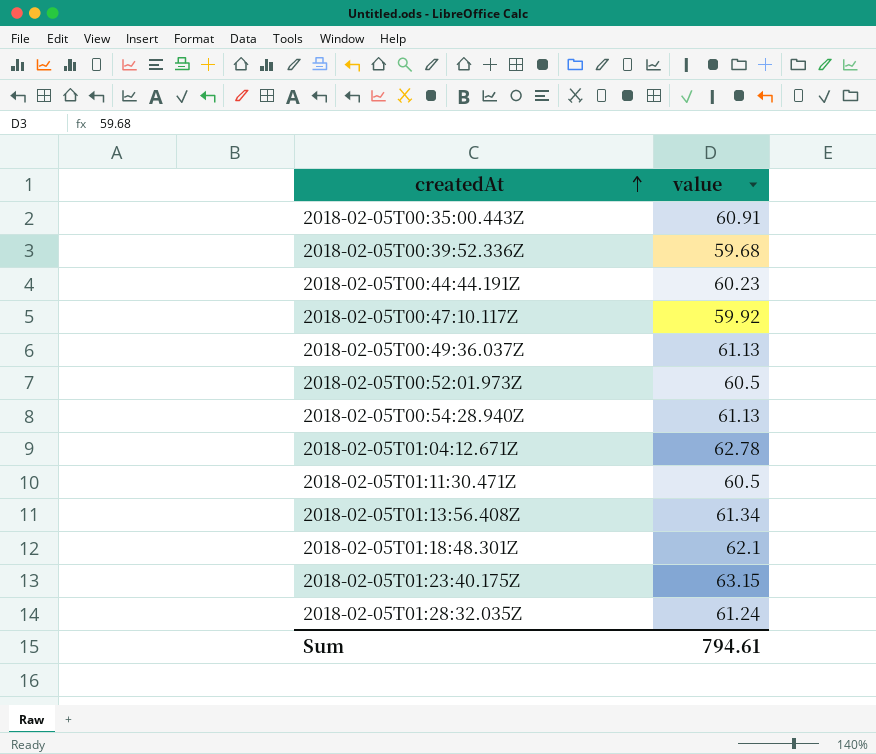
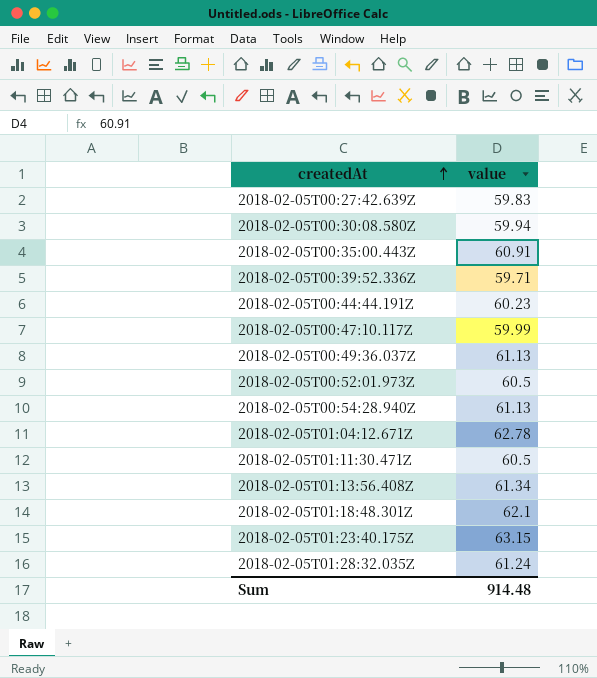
row 2018-02-05T00:27:42.639Z: none -> 59.83
row 2018-02-05T00:30:08.580Z: none -> 59.94
2018-02-05T00:39:52.336Z | value: 59.68 -> 59.71
2018-02-05T00:47:10.117Z | value: 59.92 -> 59.99
Sum | value: 794.61 -> 914.48

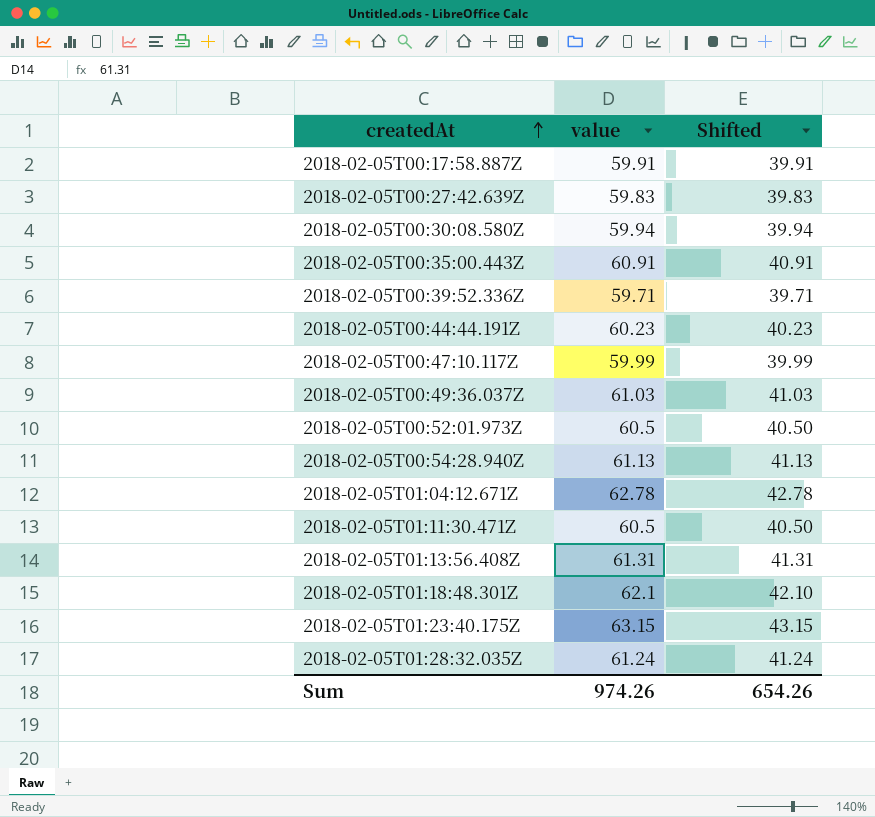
column Shifted | formula: none -> [value] - 20
row 2018-02-05T00:17:58.887Z: none -> 59.91 | 39.91
2018-02-05T00:49:36.037Z | value: 61.13 -> 61.03
2018-02-05T01:13:56.408Z | value: 61.34 -> 61.31
Sum | value: 914.48 -> 974.26

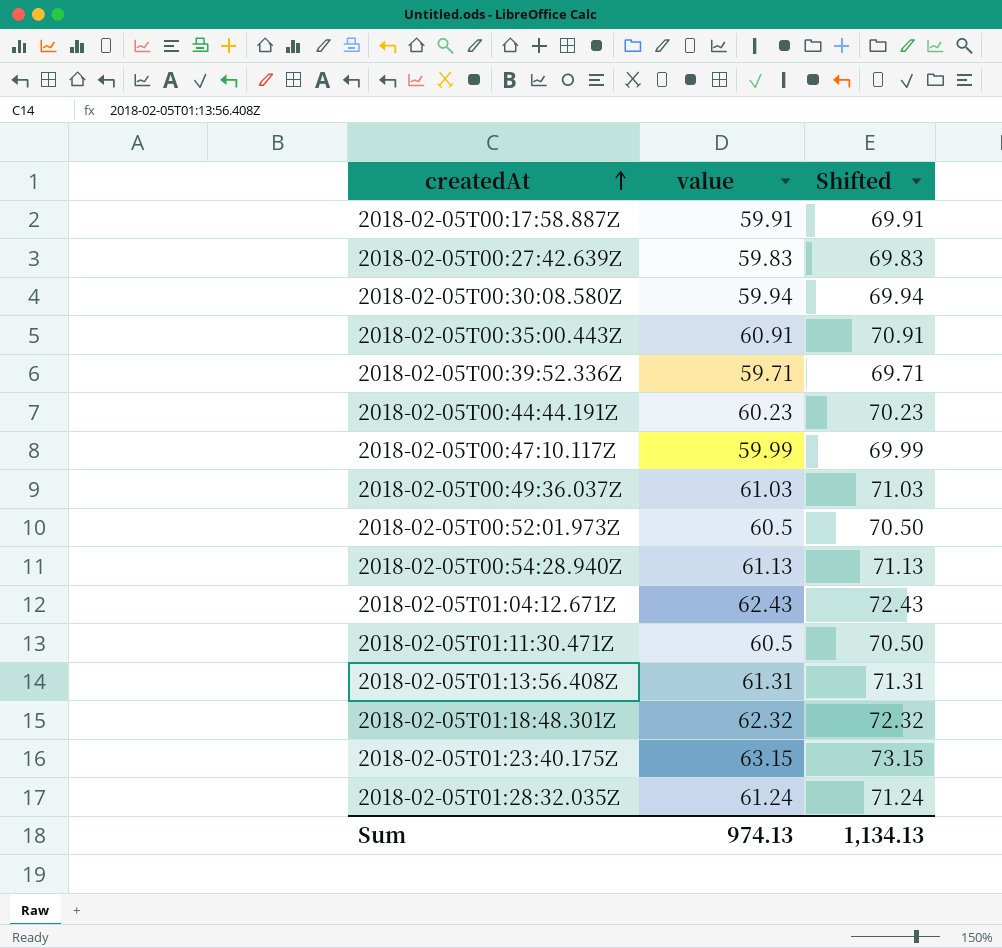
column Shifted | formula: [value] - 20 -> [value] + 10
2018-02-05T01:04:12.671Z | value: 62.78 -> 62.43
2018-02-05T01:18:48.301Z | value: 62.1 -> 62.32
Sum | value: 974.26 -> 974.13
Sum | Shifted: 654.26 -> 1,134.13

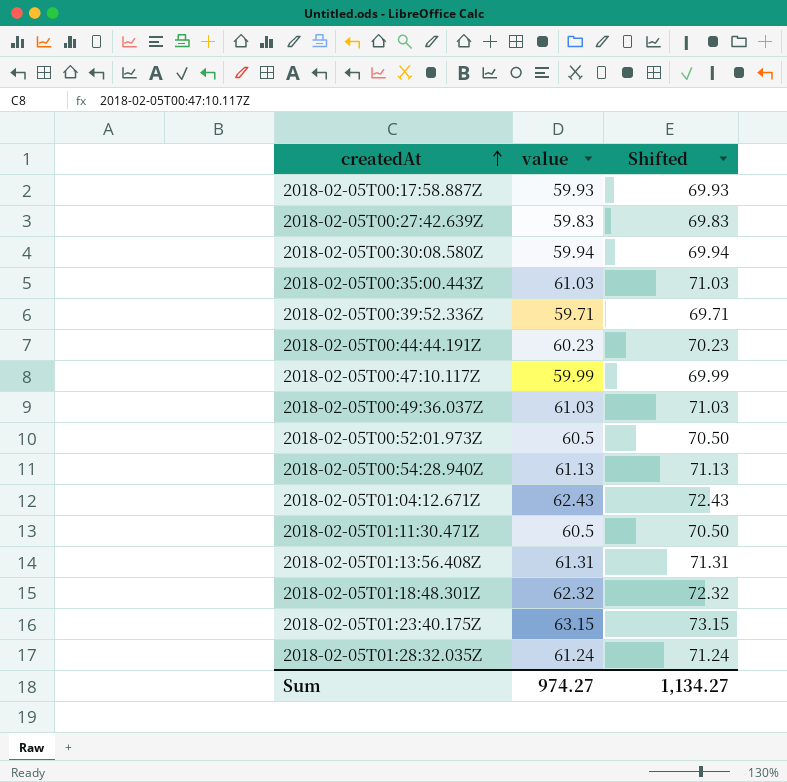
2018-02-05T00:17:58.887Z | value: 59.91 -> 59.93
2018-02-05T00:17:58.887Z | Shifted: 69.91 -> 69.93
2018-02-05T00:35:00.443Z | value: 60.91 -> 61.03
2018-02-05T00:35:00.443Z | Shifted: 70.91 -> 71.03
Sum | value: 974.13 -> 974.27
Sum | Shifted: 1,134.13 -> 1,134.27

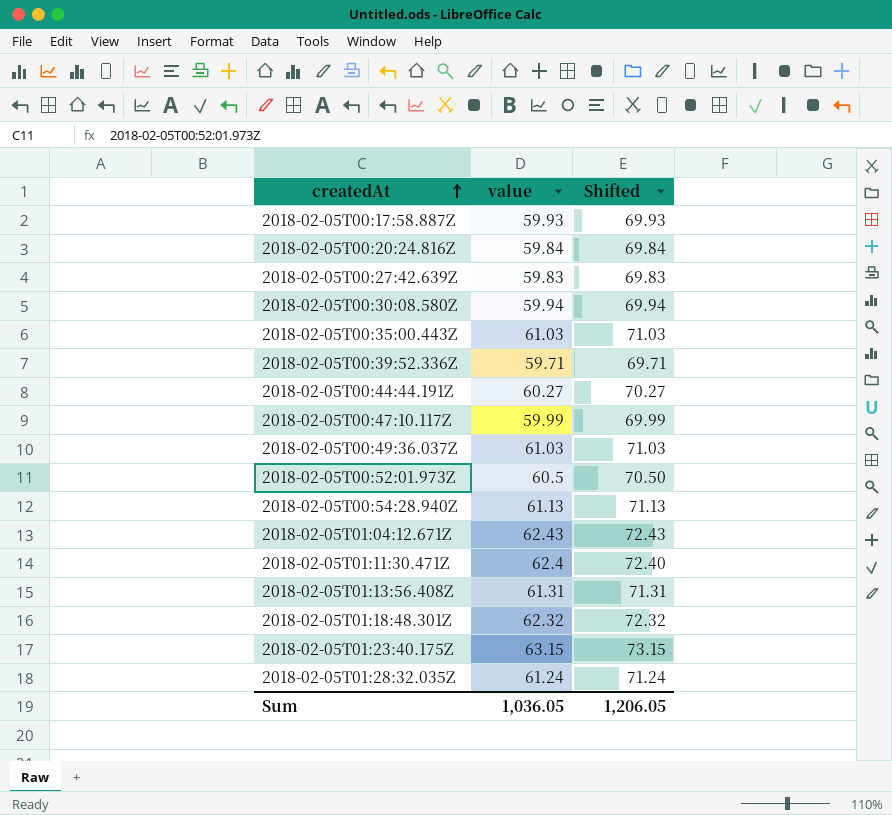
row 2018-02-05T00:20:24.816Z: none -> 59.84 | 69.84
2018-02-05T00:44:44.191Z | value: 60.23 -> 60.27
2018-02-05T00:44:44.191Z | Shifted: 70.23 -> 70.27
2018-02-05T01:11:30.471Z | value: 60.5 -> 62.4
2018-02-05T01:11:30.471Z | Shifted: 70.50 -> 72.40
Sum | value: 974.27 -> 1,036.05
Sum | Shifted: 1,134.27 -> 1,206.05

